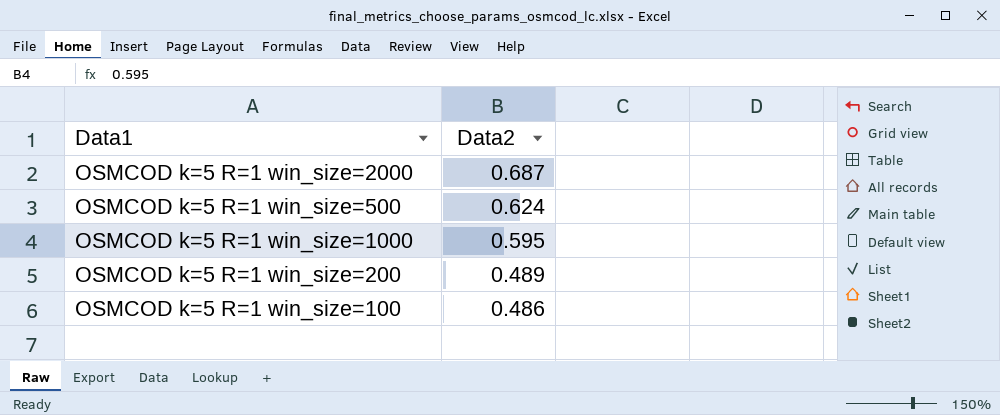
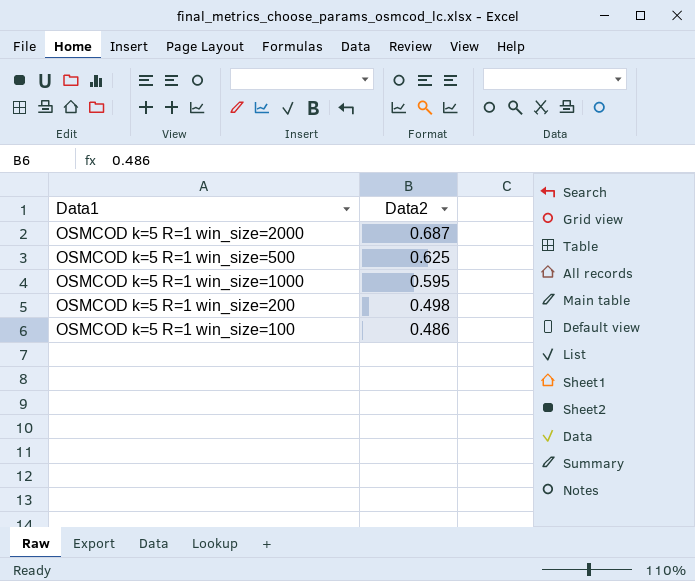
OSMCOD k=5 R=1 win_size=500 | Data2: 0.624 -> 0.625
OSMCOD k=5 R=1 win_size=200 | Data2: 0.489 -> 0.498

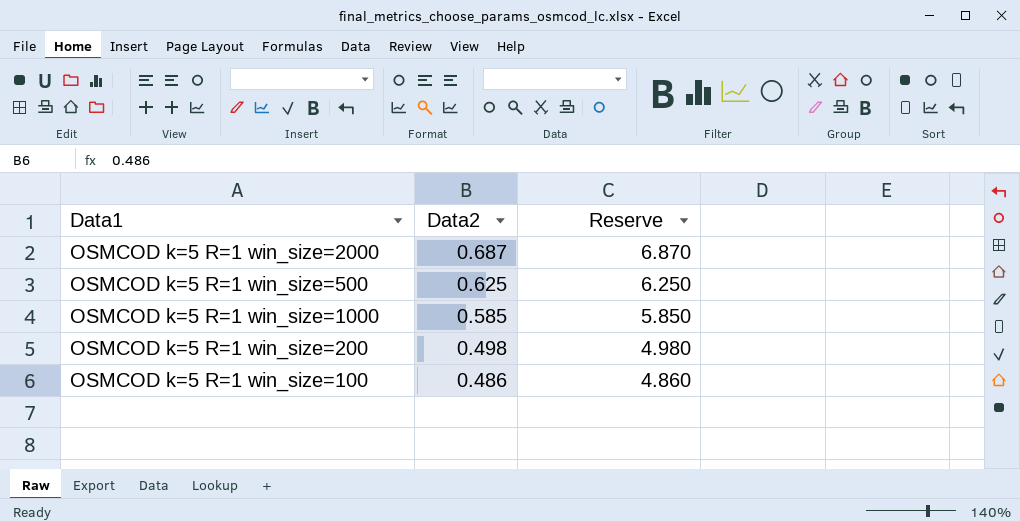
column Reserve | formula: none -> [Data2] * 10
OSMCOD k=5 R=1 win_size=1000 | Data2: 0.595 -> 0.585

